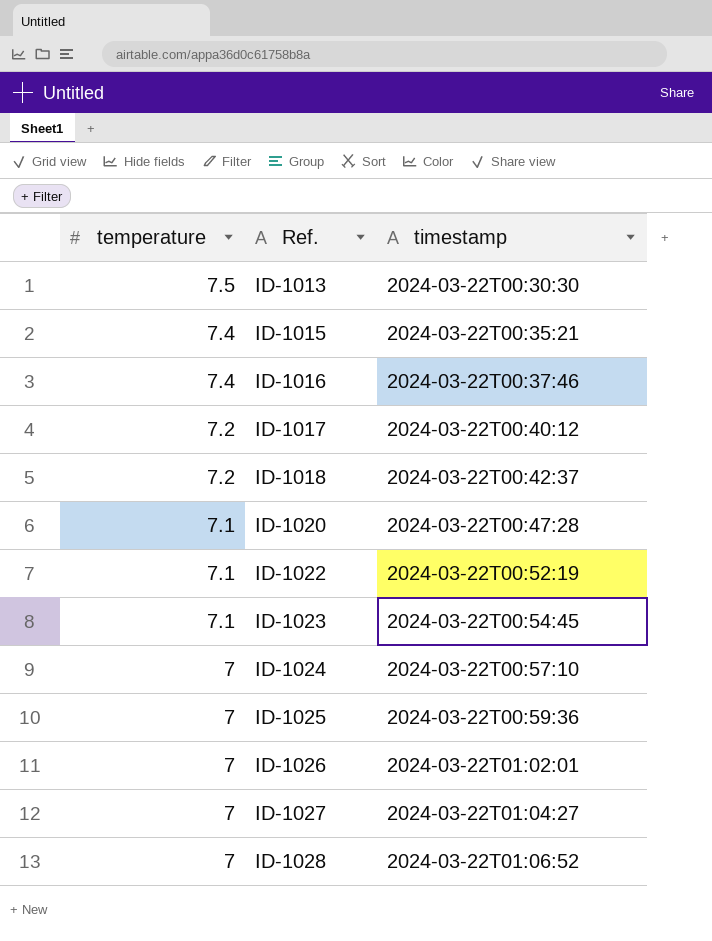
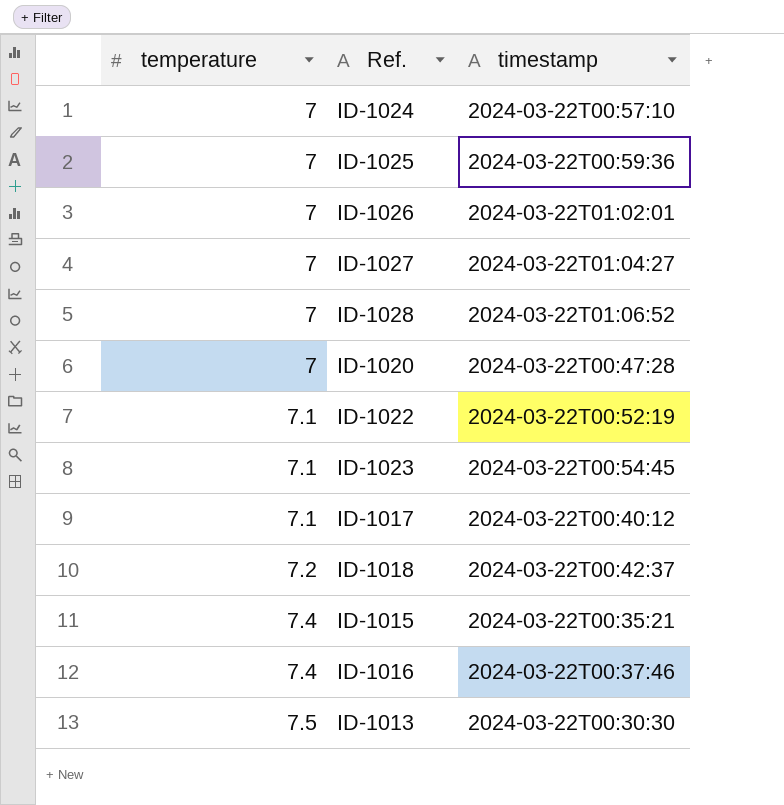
row order: temperature descending -> temperature ascending
ID-1020 | temperature: 7.1 -> 7
ID-1017 | temperature: 7.2 -> 7.1

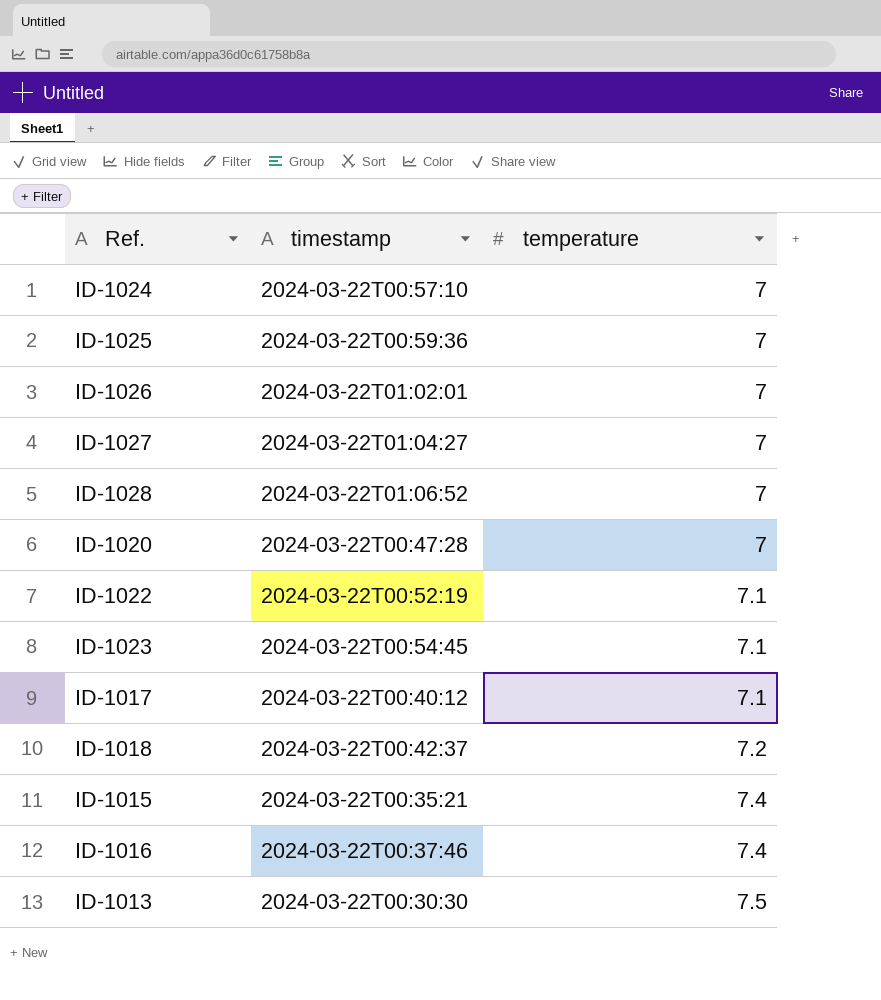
column temperature | position: 1 -> 3

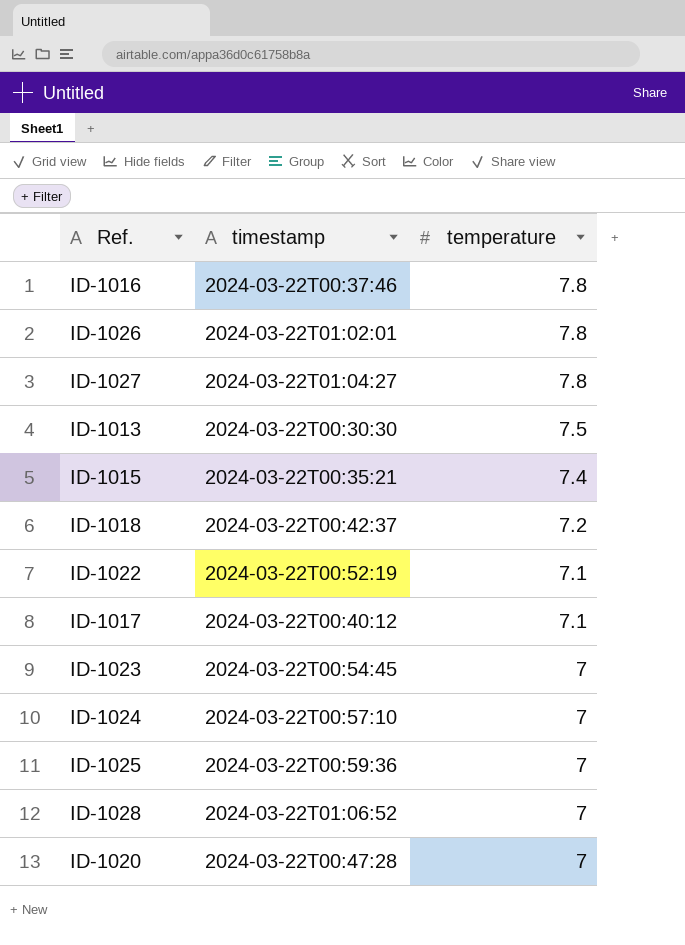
row order: temperature ascending -> temperature descending
ID-1016 | temperature: 7.4 -> 7.8
ID-1026 | temperature: 7 -> 7.8
ID-1027 | temperature: 7 -> 7.8
ID-1023 | temperature: 7.1 -> 7

